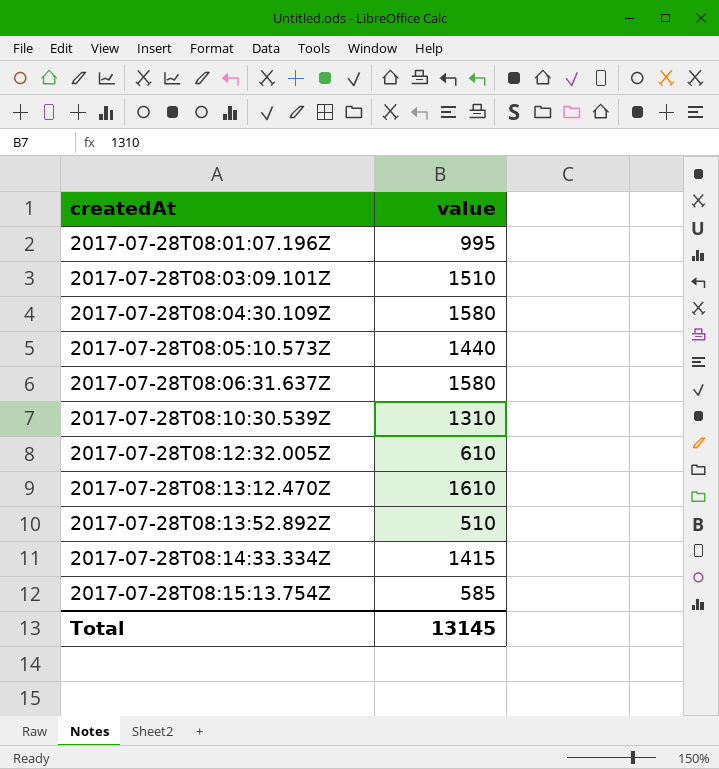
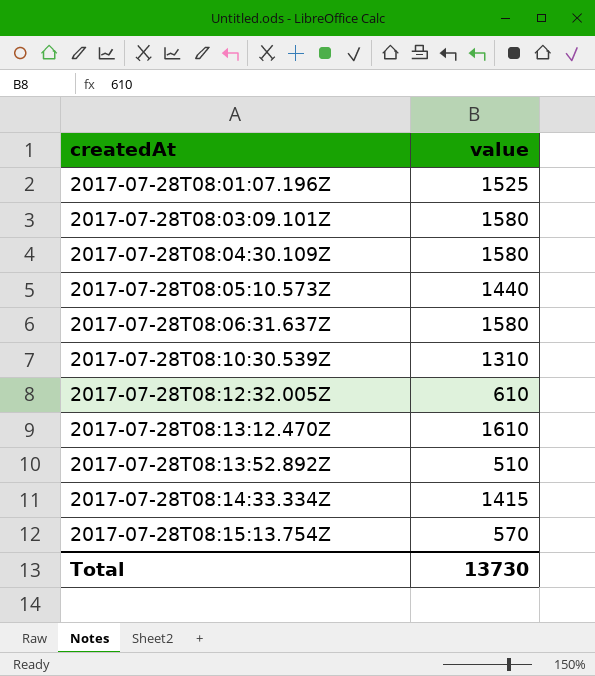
2017-07-28T08:01:07.196Z | value: 995 -> 1525
2017-07-28T08:03:09.101Z | value: 1510 -> 1580
2017-07-28T08:15:13.754Z | value: 585 -> 570
Total | value: 13145 -> 13730

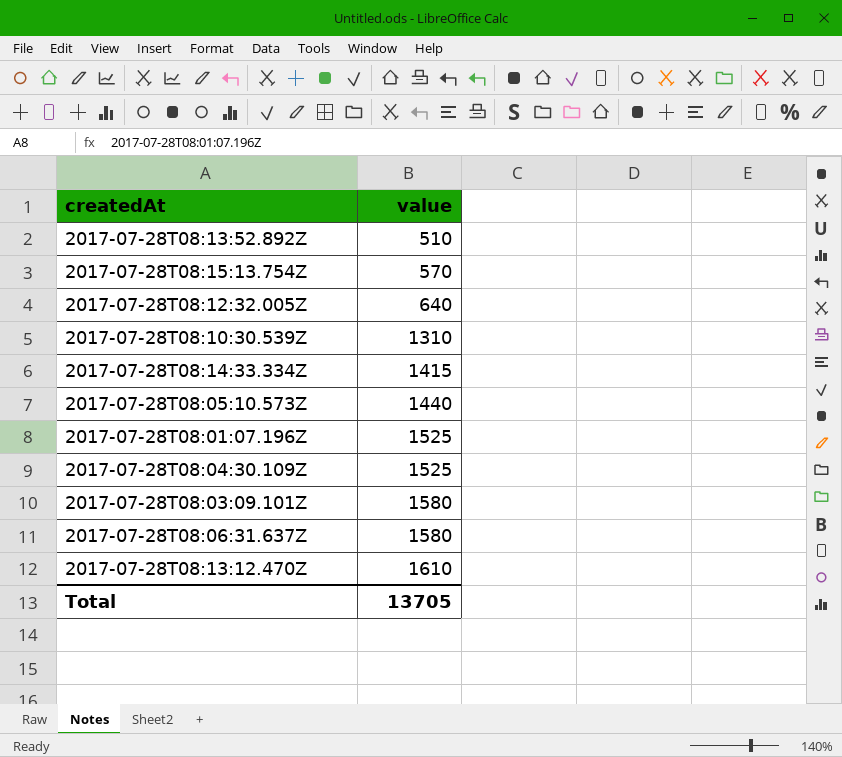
row order: createdAt ascending -> value ascending
2017-07-28T08:12:32.005Z | value: 610 -> 640
2017-07-28T08:04:30.109Z | value: 1580 -> 1525
Total | value: 13730 -> 13705

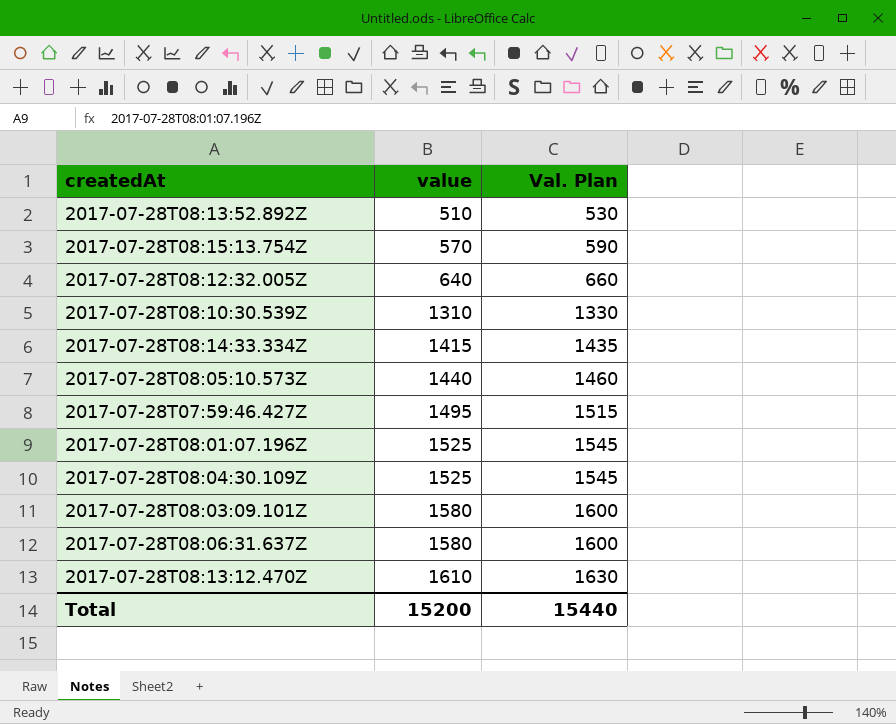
column Val. Plan | formula: none -> [value] + 20
row 2017-07-28T07:59:46.427Z: none -> 1495 | 1515
Total | value: 13705 -> 15200

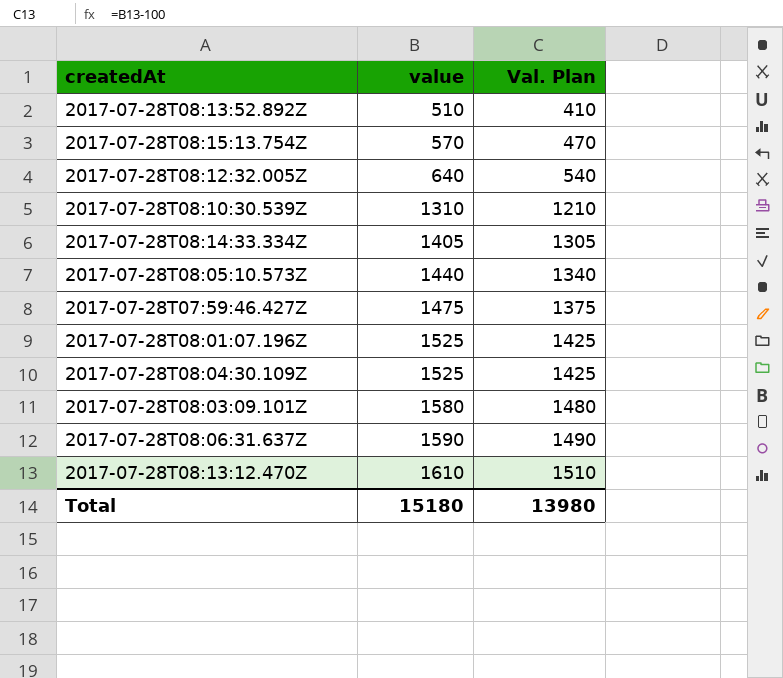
column Val. Plan | formula: [value] + 20 -> [value] - 100
2017-07-28T08:14:33.334Z | value: 1415 -> 1405
2017-07-28T07:59:46.427Z | value: 1495 -> 1475
2017-07-28T08:06:31.637Z | value: 1580 -> 1590
Total | value: 15200 -> 15180
Total | Val. Plan: 15440 -> 13980

